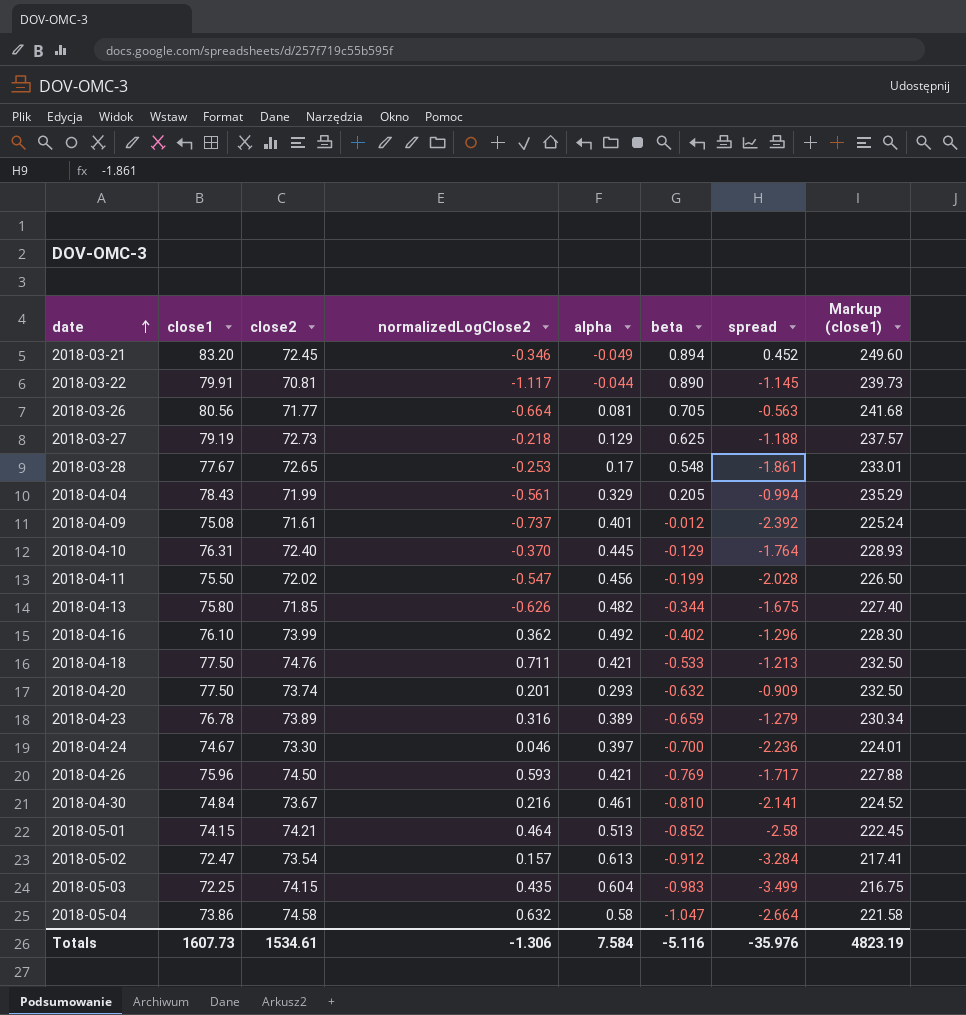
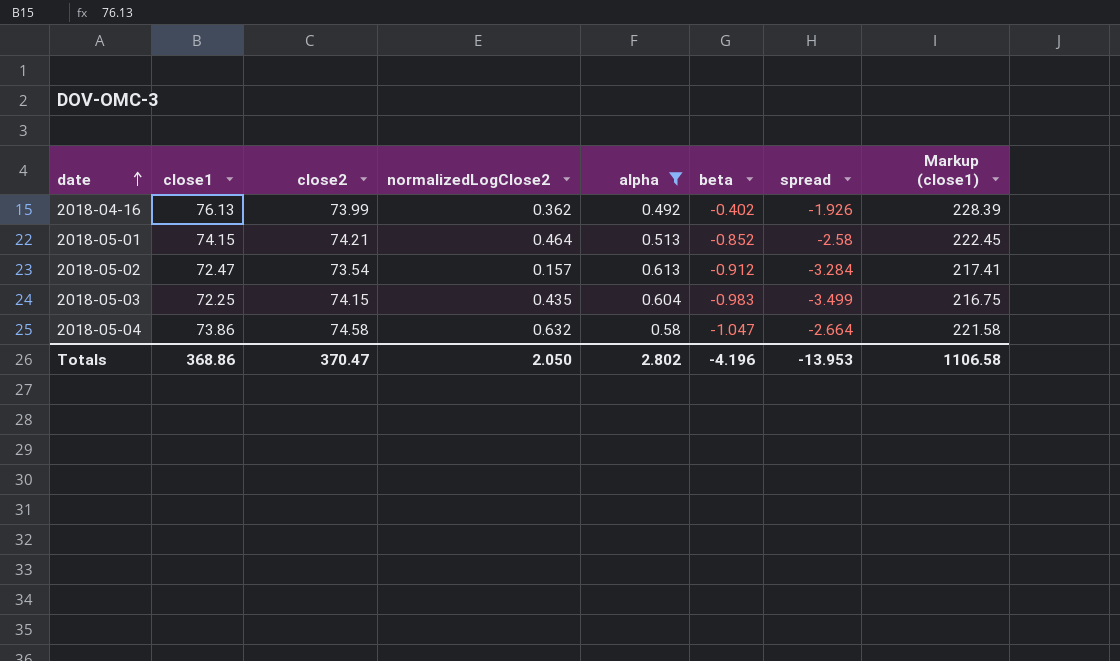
filter: none -> alpha >= 0.492
2018-04-16 | close1: 76.10 -> 76.13
2018-04-16 | spread: -1.296 -> -1.926
2018-04-16 | Markup (close1): 228.30 -> 228.39
Totals | close1: 1607.73 -> 368.86
Totals | close2: 1534.61 -> 370.47
Totals | normalizedLogClose2: -1.306 -> 2.050
Totals | alpha: 7.584 -> 2.802
Totals | beta: -5.116 -> -4.196
Totals | spread: -35.976 -> -13.953
Totals | Markup (close1): 4823.19 -> 1106.58

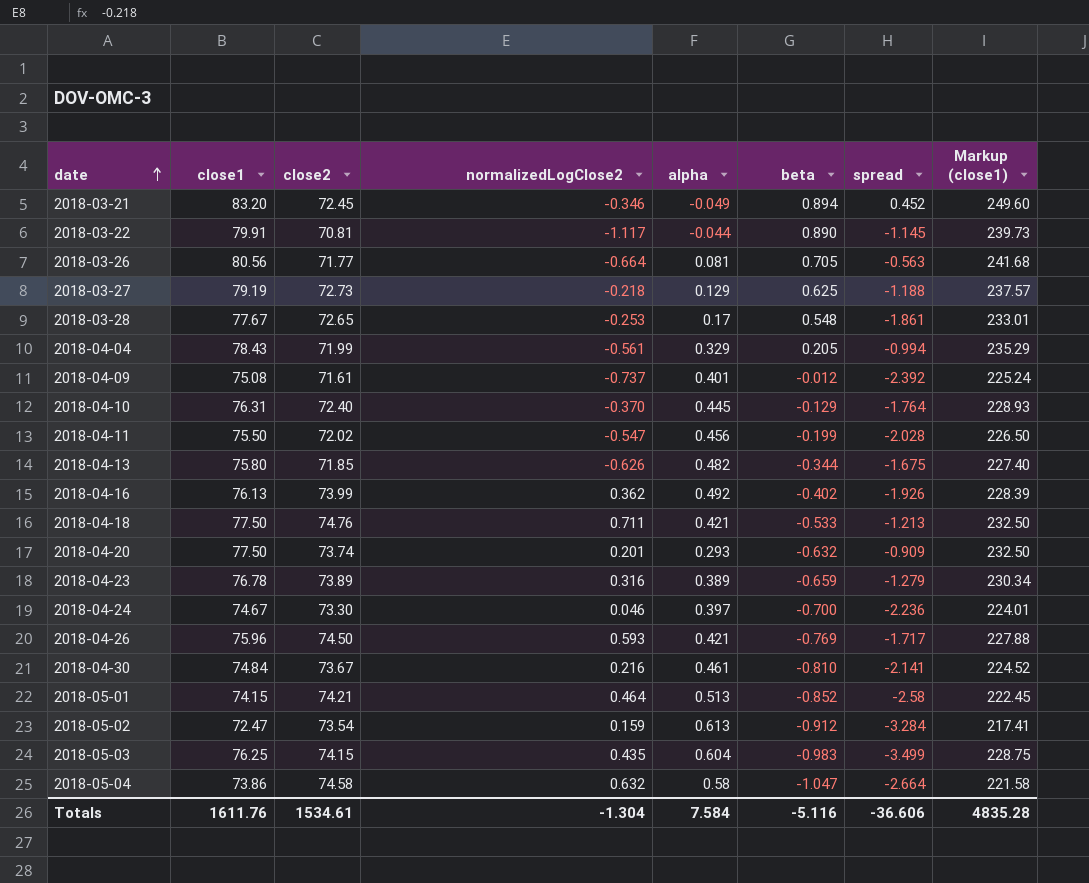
filter: alpha >= 0.492 -> none
2018-05-02 | normalizedLogClose2: 0.157 -> 0.159
2018-05-03 | close1: 72.25 -> 76.25
2018-05-03 | Markup (close1): 216.75 -> 228.75
Totals | close1: 368.86 -> 1611.76
Totals | close2: 370.47 -> 1534.61
Totals | normalizedLogClose2: 2.050 -> -1.304
Totals | alpha: 2.802 -> 7.584
Totals | beta: -4.196 -> -5.116
Totals | spread: -13.953 -> -36.606
Totals | Markup (close1): 1106.58 -> 4835.28

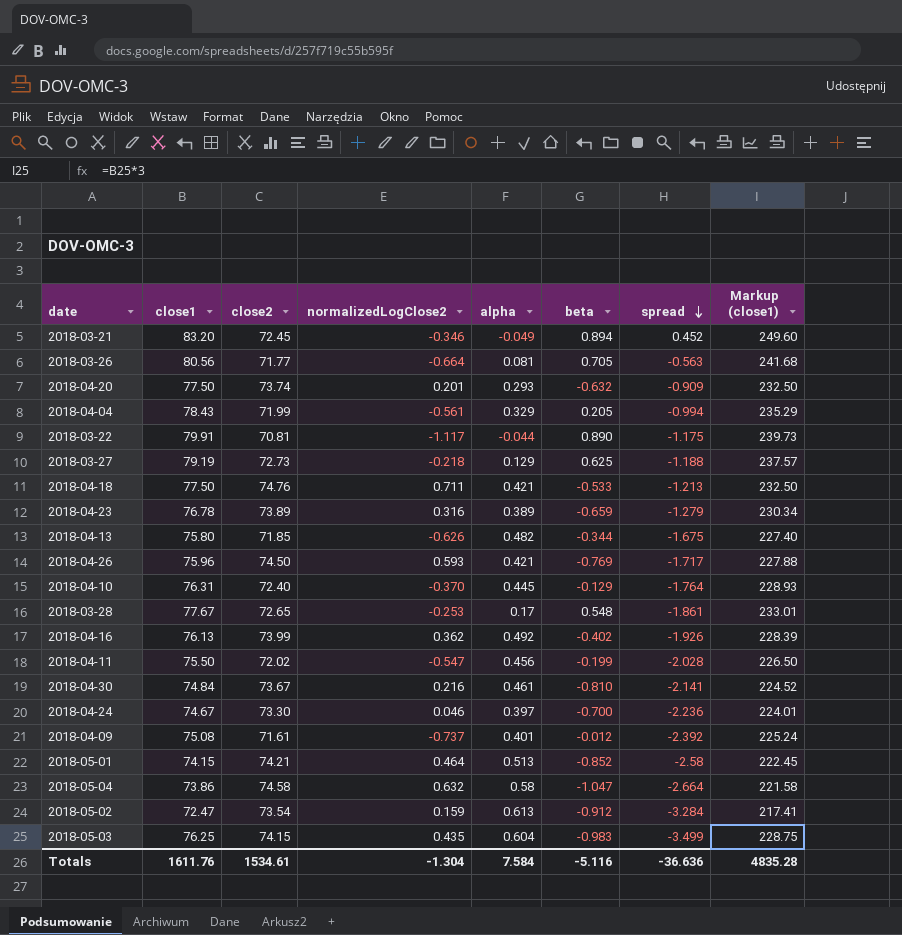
row order: date ascending -> spread descending
2018-03-22 | spread: -1.145 -> -1.175
Totals | spread: -36.606 -> -36.636

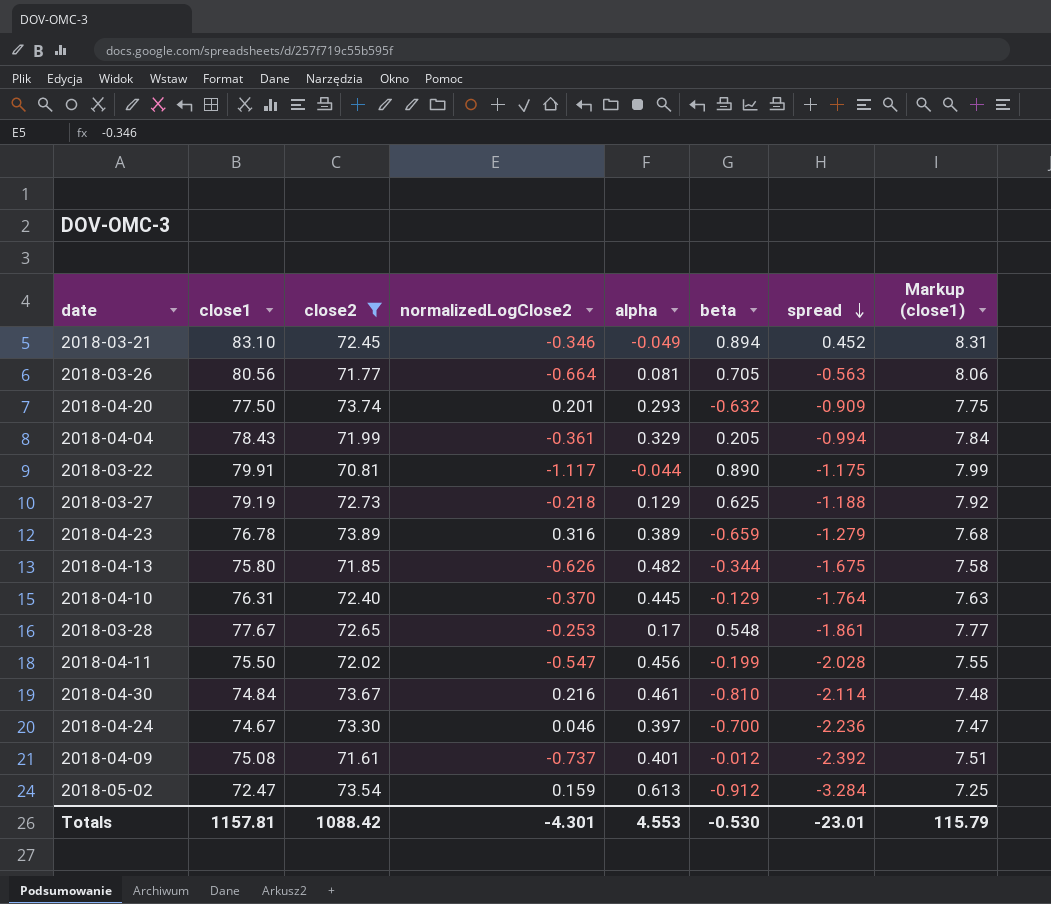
filter: none -> close2 <= 73.89
column Markup (close1) | formula: [close1] * 3 -> [close1] * 0.1
2018-03-21 | close1: 83.20 -> 83.10
2018-04-04 | normalizedLogClose2: -0.561 -> -0.361
2018-04-30 | spread: -2.141 -> -2.114
Totals | close1: 1611.76 -> 1157.81
Totals | close2: 1534.61 -> 1088.42
Totals | normalizedLogClose2: -1.304 -> -4.301
Totals | alpha: 7.584 -> 4.553
Totals | beta: -5.116 -> -0.530
Totals | spread: -36.636 -> -23.01
Totals | Markup (close1): 4835.28 -> 115.79

